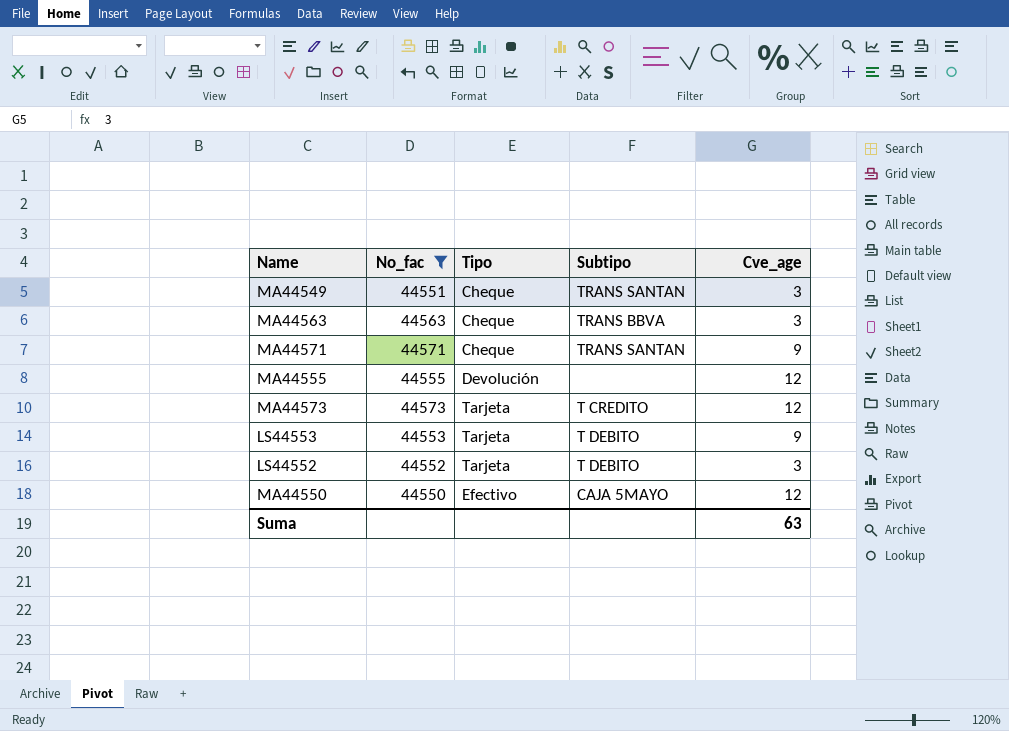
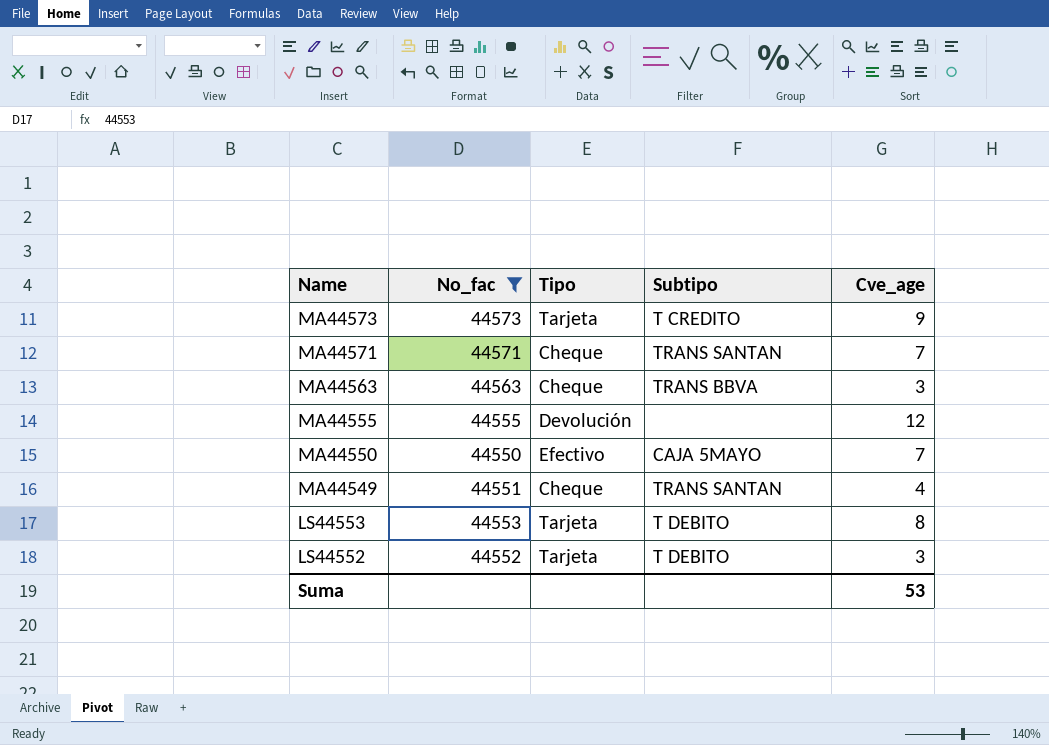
row order: none -> Name descending
MA44573 | Cve_age: 12 -> 9
MA44571 | Cve_age: 9 -> 7
MA44550 | Cve_age: 12 -> 7
MA44549 | Cve_age: 3 -> 4
LS44553 | Cve_age: 9 -> 8
Suma | Cve_age: 63 -> 53

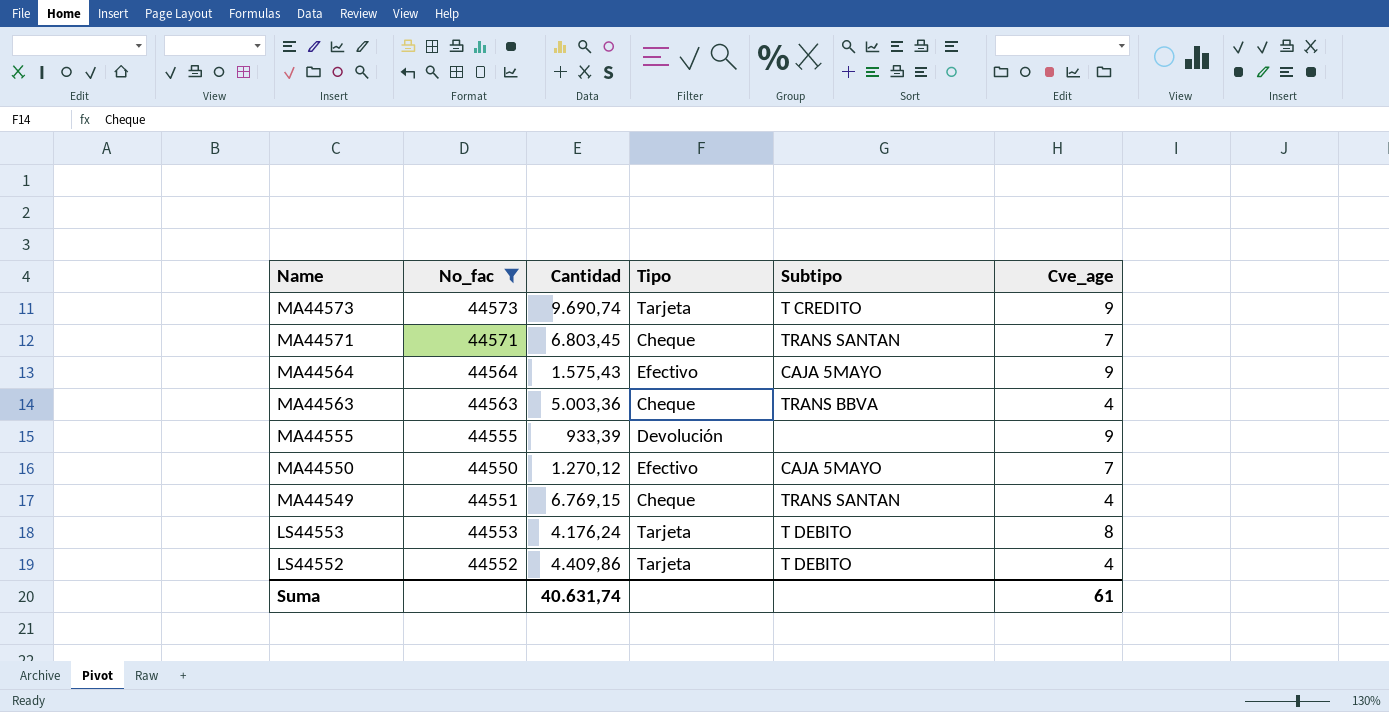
column Cantidad | position: none -> 3
row MA44564: none -> 44564 | 1.575,43 | Efectivo | CAJA 5MAYO | 9
MA44563 | Cve_age: 3 -> 4
MA44555 | Cve_age: 12 -> 9
LS44552 | Cve_age: 3 -> 4
Suma | Cve_age: 53 -> 61

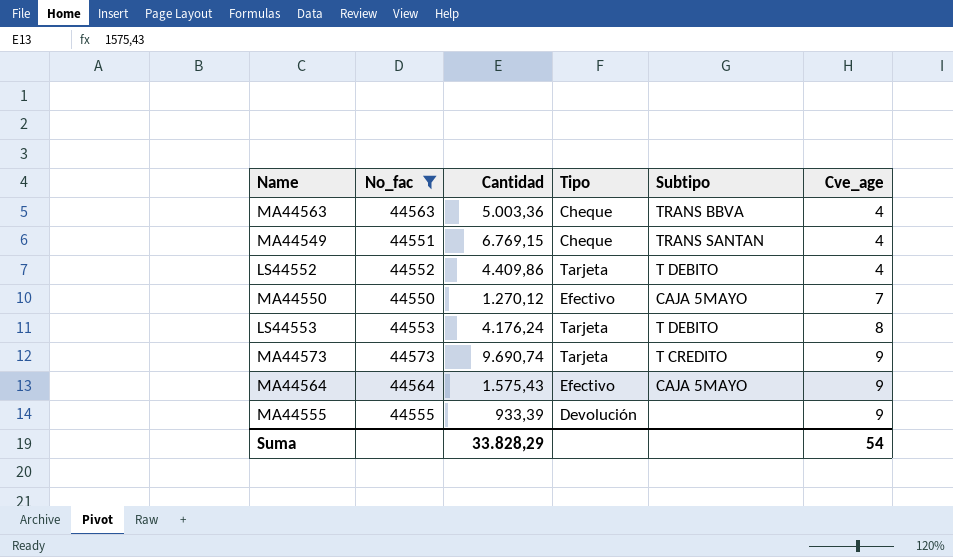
row order: Name descending -> Cve_age ascending
row MA44571: 44571 | 6.803,45 | Cheque | TRANS SANTAN | 7 -> none
Suma | Cantidad: 40.631,74 -> 33.828,29
Suma | Cve_age: 61 -> 54

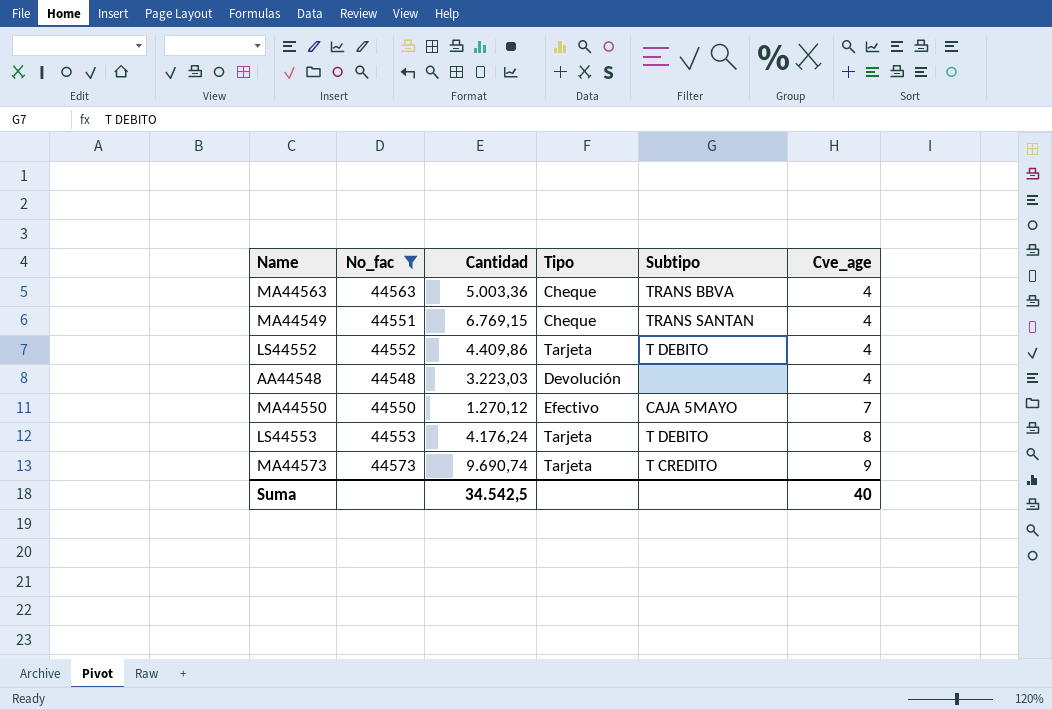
row MA44564: 44564 | 1.575,43 | Efectivo | CAJA 5MAYO | 9 -> none
row MA44555: 44555 | 933,39 | Devolución | none | 9 -> none
row AA44548: none -> 44548 | 3.223,03 | Devolución | none | 4
Suma | Cantidad: 33.828,29 -> 34.542,5
Suma | Cve_age: 54 -> 40

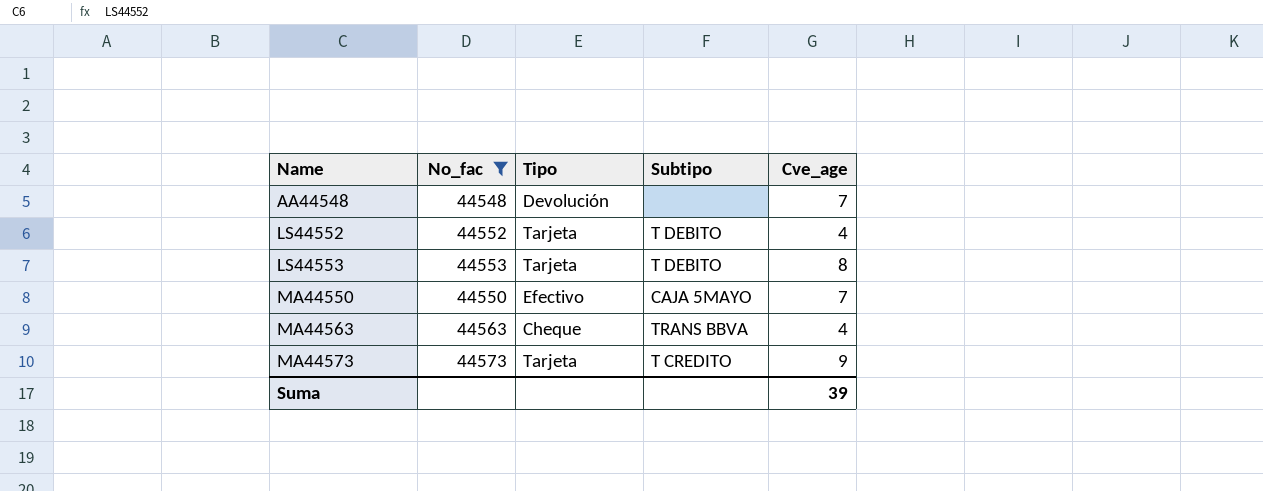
row order: Cve_age ascending -> Name ascending
column Cantidad | position: 3 -> none
row MA44549: 44551 | 6.769,15 | Cheque | TRANS SANTAN | 4 -> none
AA44548 | Cve_age: 4 -> 7
Suma | Cve_age: 40 -> 39

